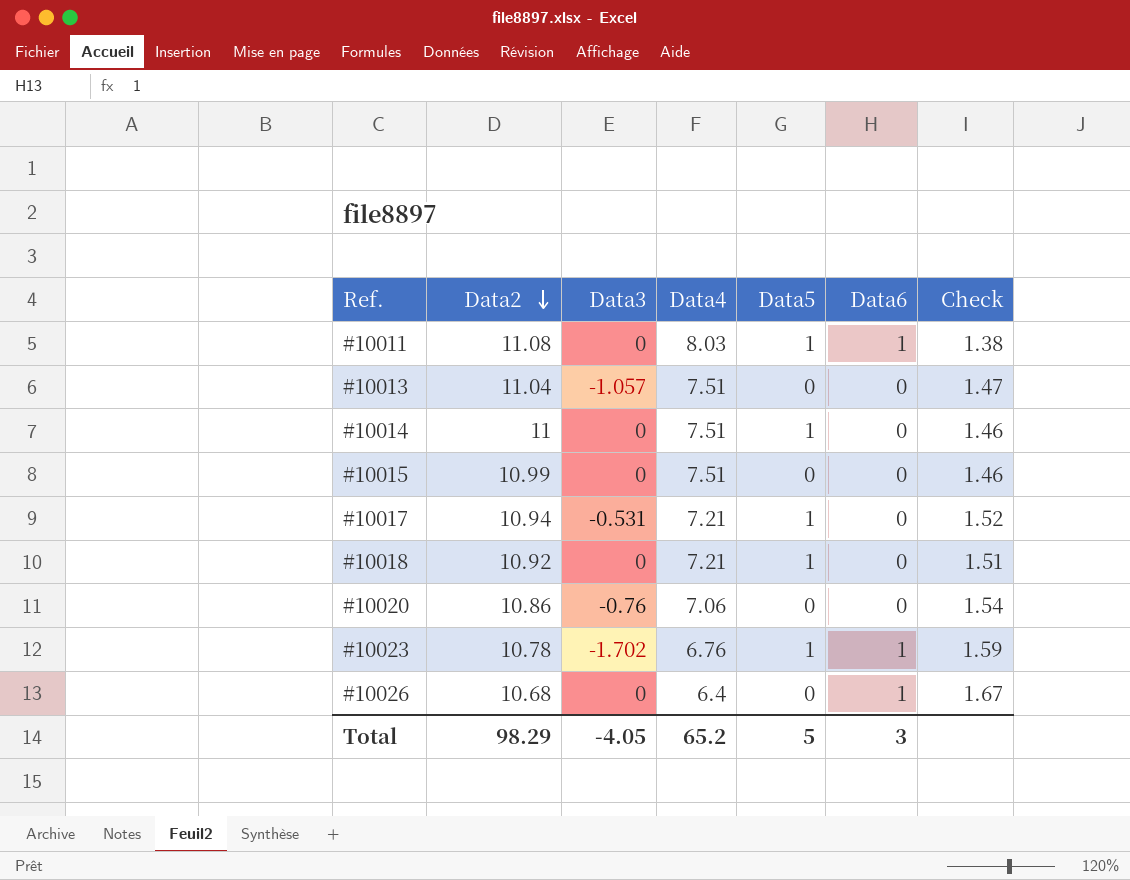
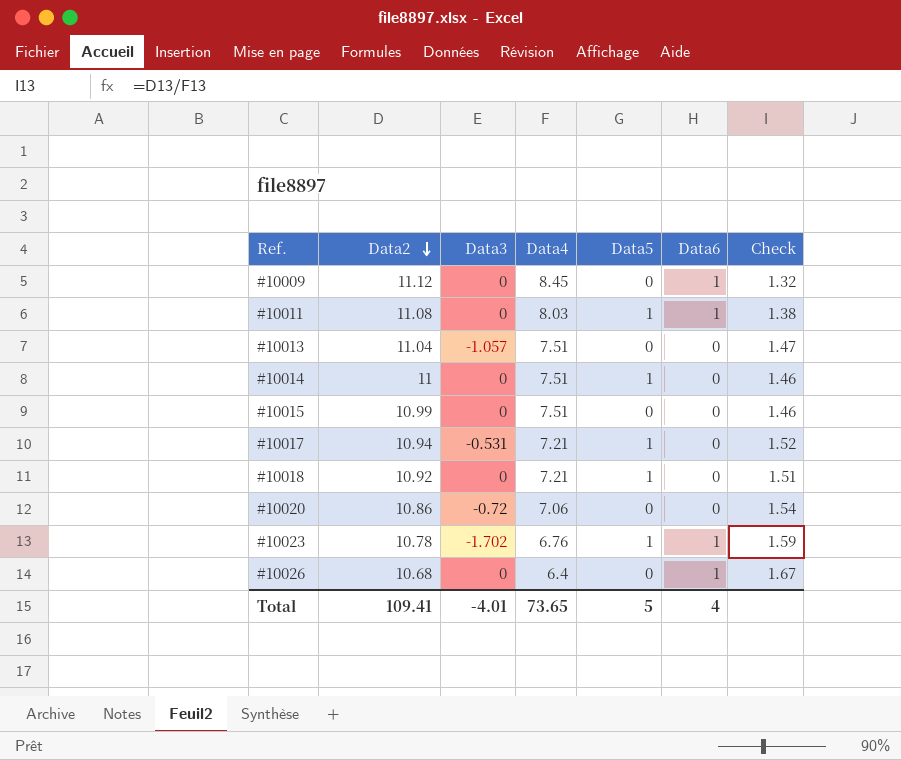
row #10009: none -> 11.12 | 0 | 8.45 | 0 | 1 | 1.32
#10020 | Data3: -0.76 -> -0.72
Total | Data2: 98.29 -> 109.41
Total | Data3: -4.05 -> -4.01
Total | Data4: 65.2 -> 73.65
Total | Data6: 3 -> 4

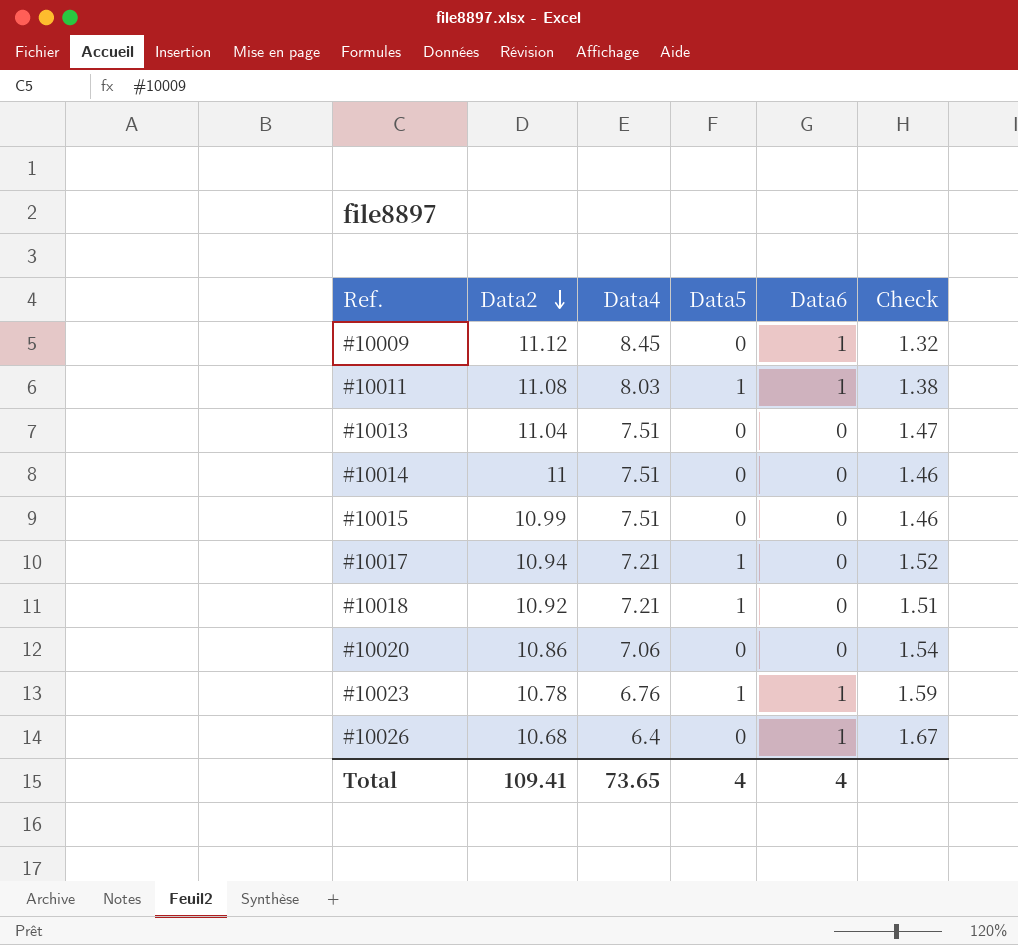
column Data3 | position: 3 -> none
#10014 | Data5: 1 -> 0
Total | Data5: 5 -> 4

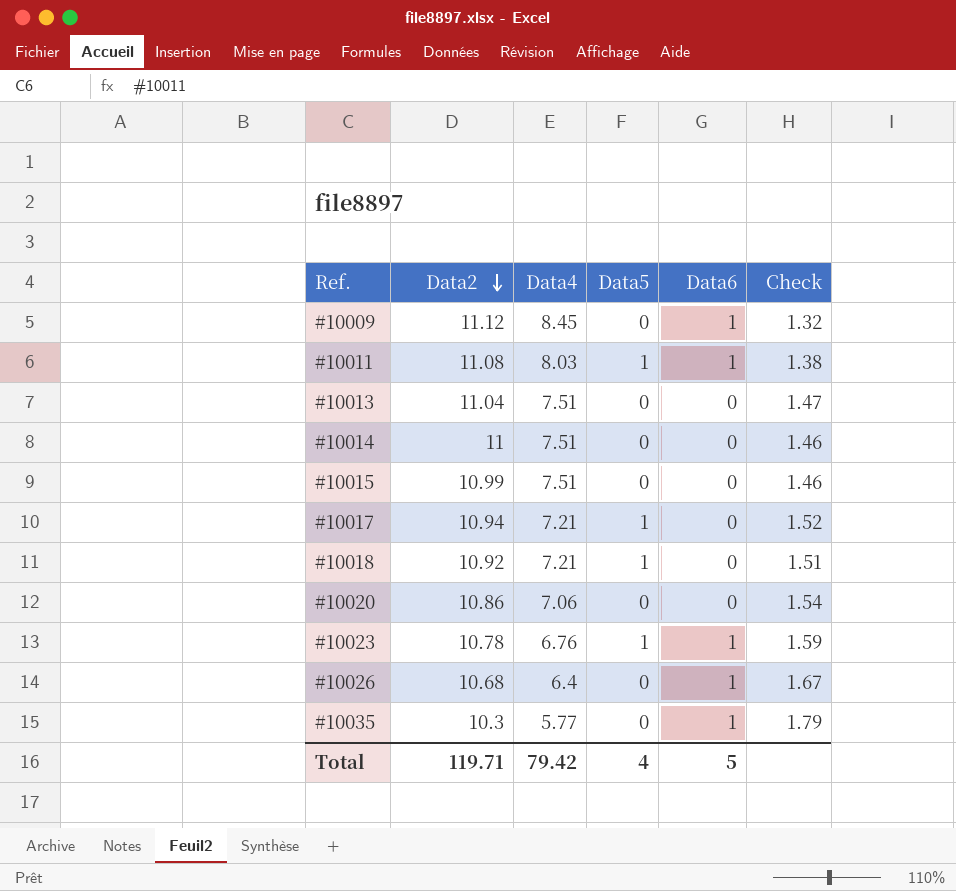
row #10035: none -> 10.3 | 5.77 | 0 | 1 | 1.79
Total | Data2: 109.41 -> 119.71
Total | Data4: 73.65 -> 79.42
Total | Data6: 4 -> 5

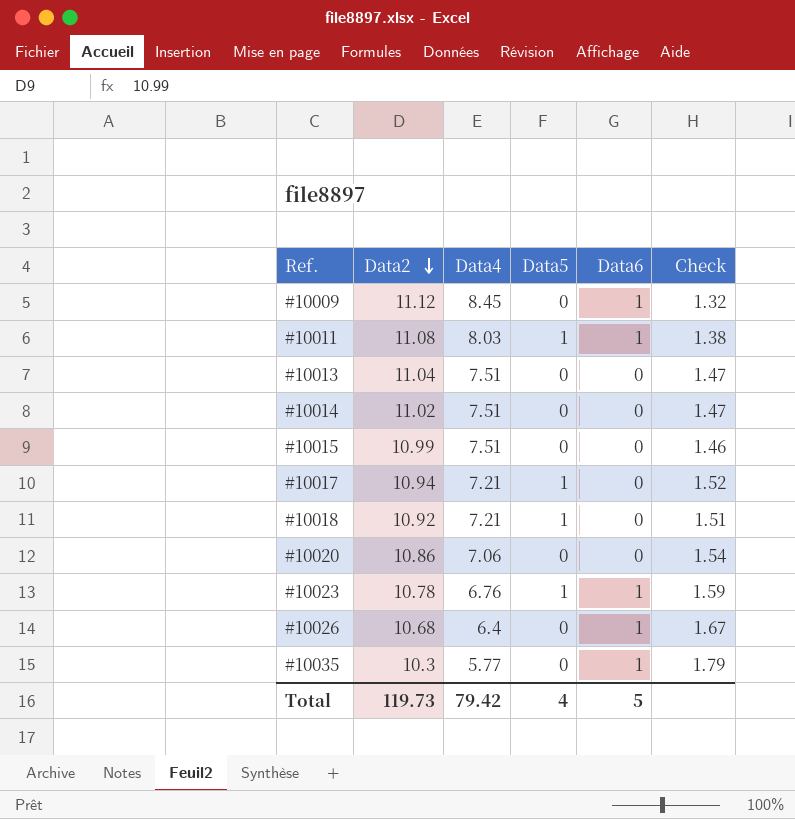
#10014 | Data2: 11 -> 11.02
#10014 | Check: 1.46 -> 1.47
Total | Data2: 119.71 -> 119.73

